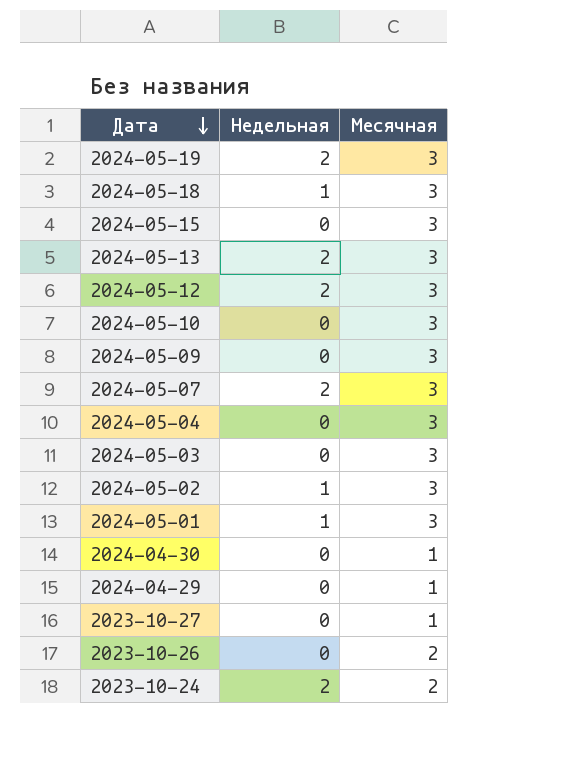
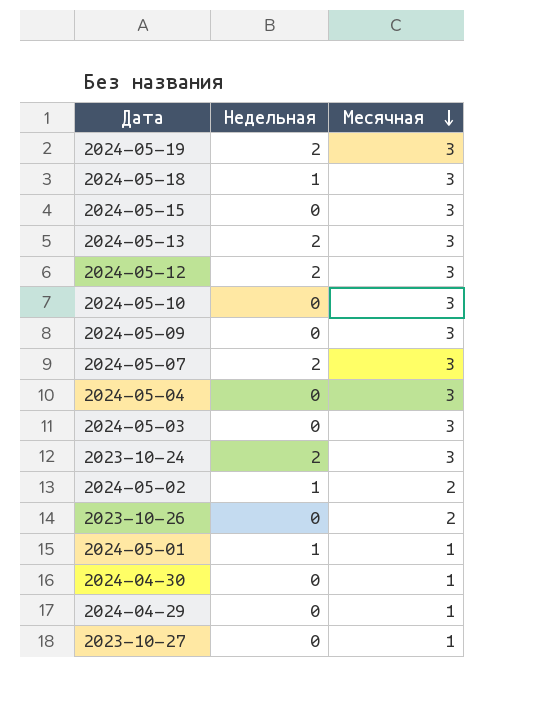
row order: Дата descending -> Месячная descending
2023-10-24 | Месячная: 2 -> 3
2024-05-02 | Месячная: 3 -> 2
2024-05-01 | Месячная: 3 -> 1

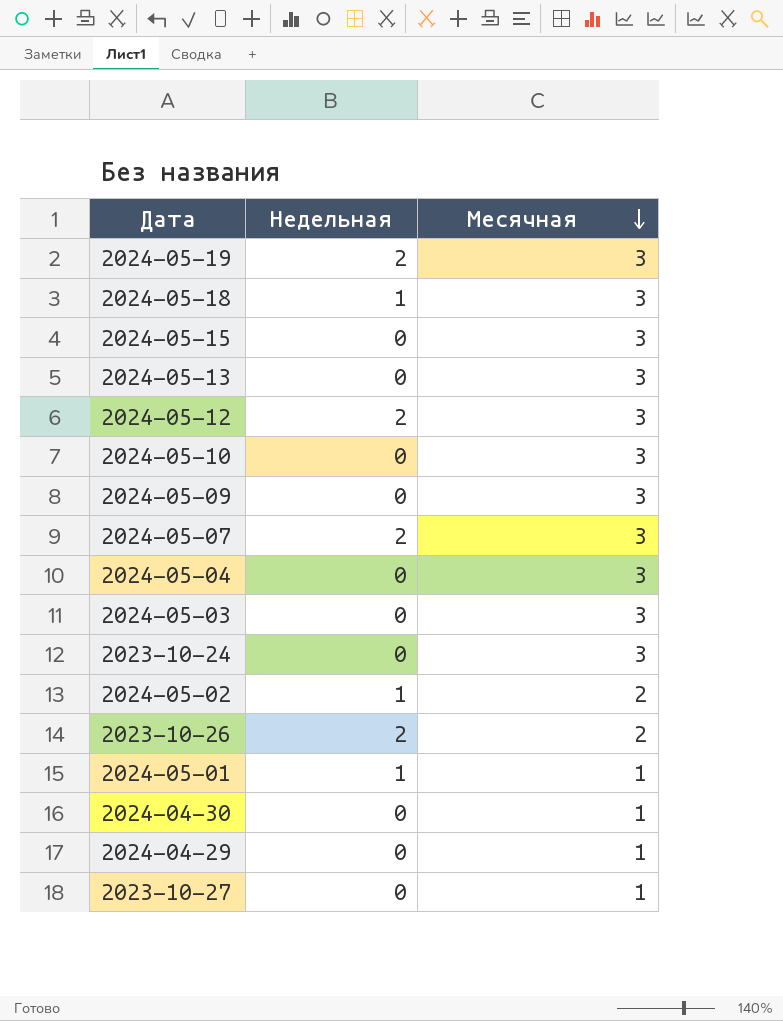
2024-05-13 | Недельная: 2 -> 0
2023-10-24 | Недельная: 2 -> 0
2023-10-26 | Недельная: 0 -> 2

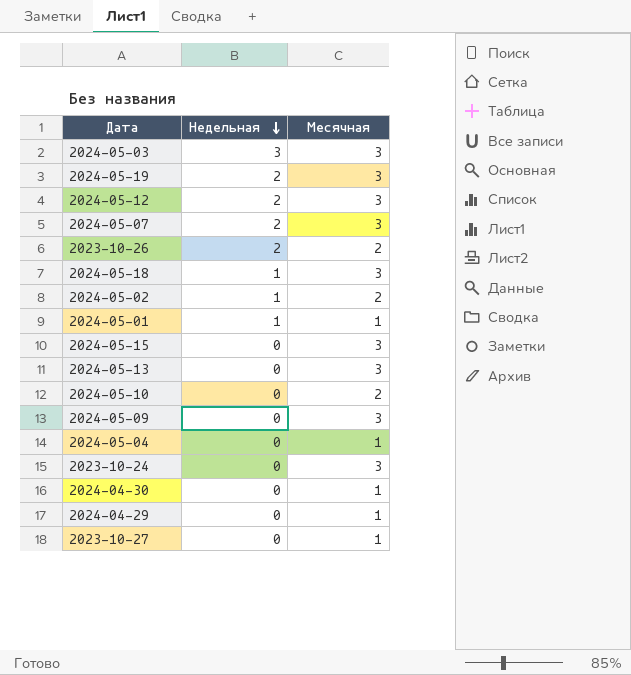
row order: Месячная descending -> Недельная descending
2024-05-03 | Недельная: 0 -> 3
2024-05-10 | Месячная: 3 -> 2
2024-05-04 | Месячная: 3 -> 1

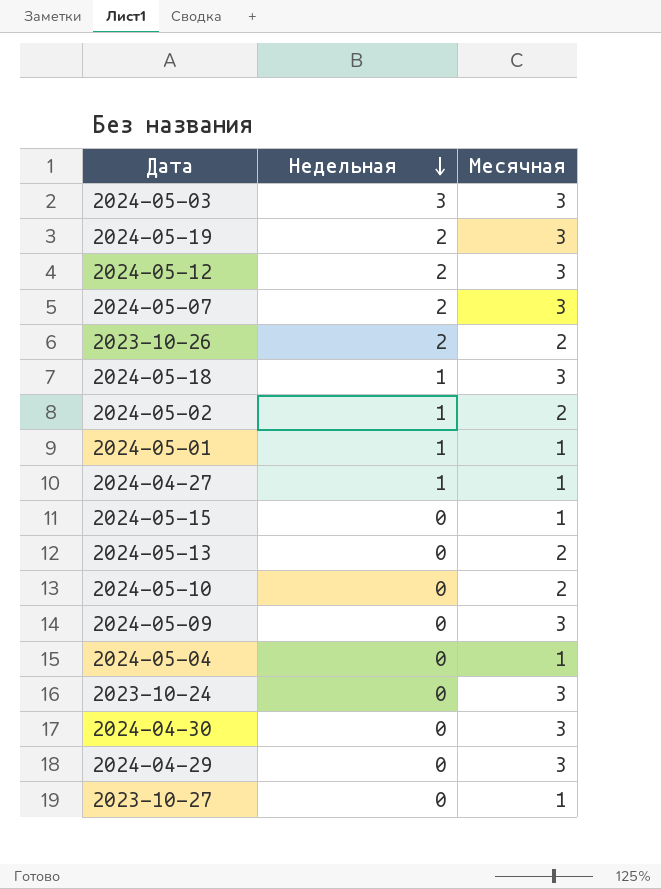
row 2024-04-27: none -> 1 | 1
2024-05-15 | Месячная: 3 -> 1
2024-05-13 | Месячная: 3 -> 2
2024-04-30 | Месячная: 1 -> 3
2024-04-29 | Месячная: 1 -> 3

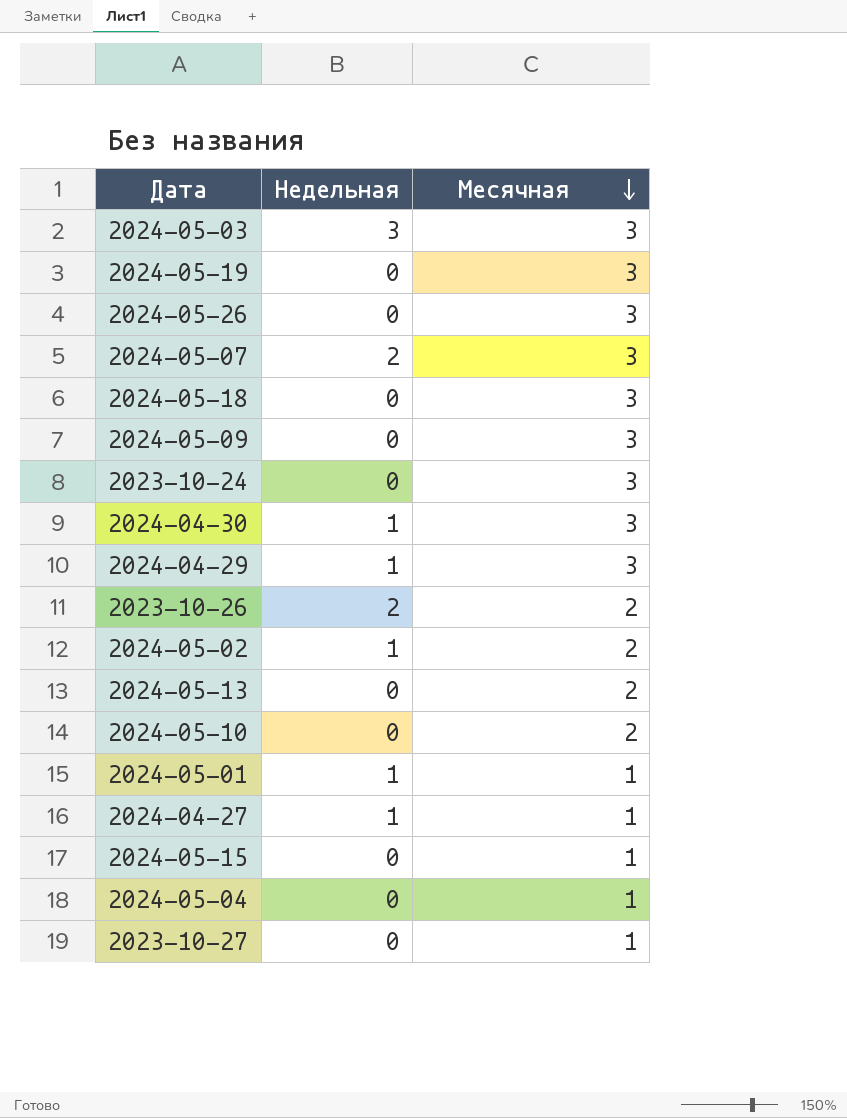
row order: Недельная descending -> Месячная descending
row 2024-05-12: 2 | 3 -> none
2024-05-19 | Недельная: 2 -> 0
row 2024-05-26: none -> 0 | 3
2024-05-18 | Недельная: 1 -> 0
2024-04-30 | Недельная: 0 -> 1
2024-04-29 | Недельная: 0 -> 1

